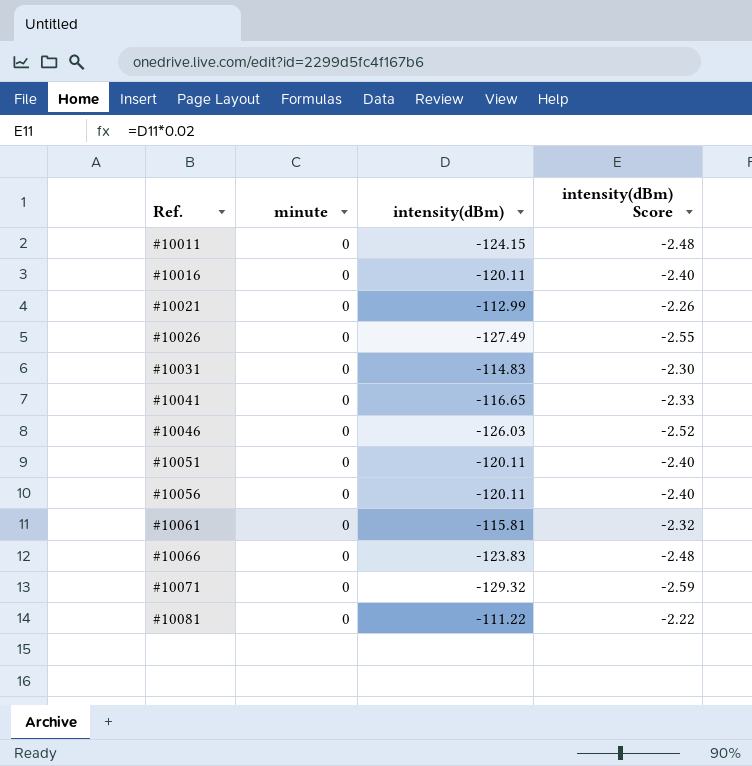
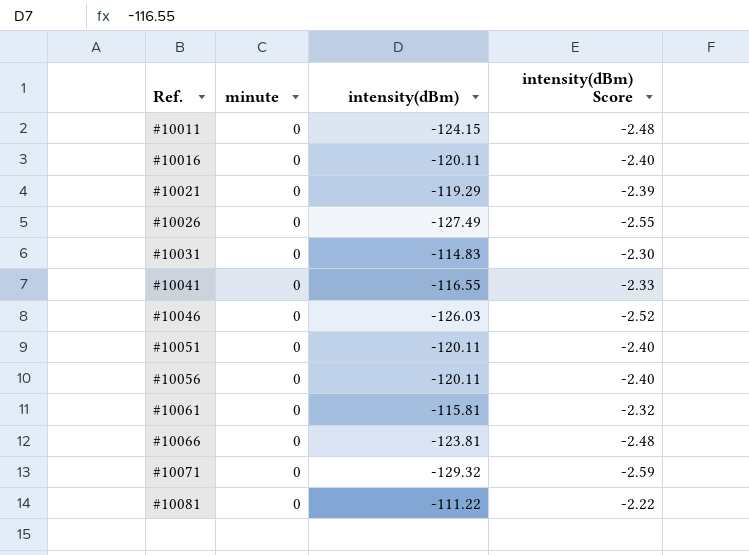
#10021 | intensity(dBm): -112.99 -> -119.29
#10021 | intensity(dBm) Score: -2.26 -> -2.39
#10041 | intensity(dBm): -116.65 -> -116.55
#10066 | intensity(dBm): -123.83 -> -123.81

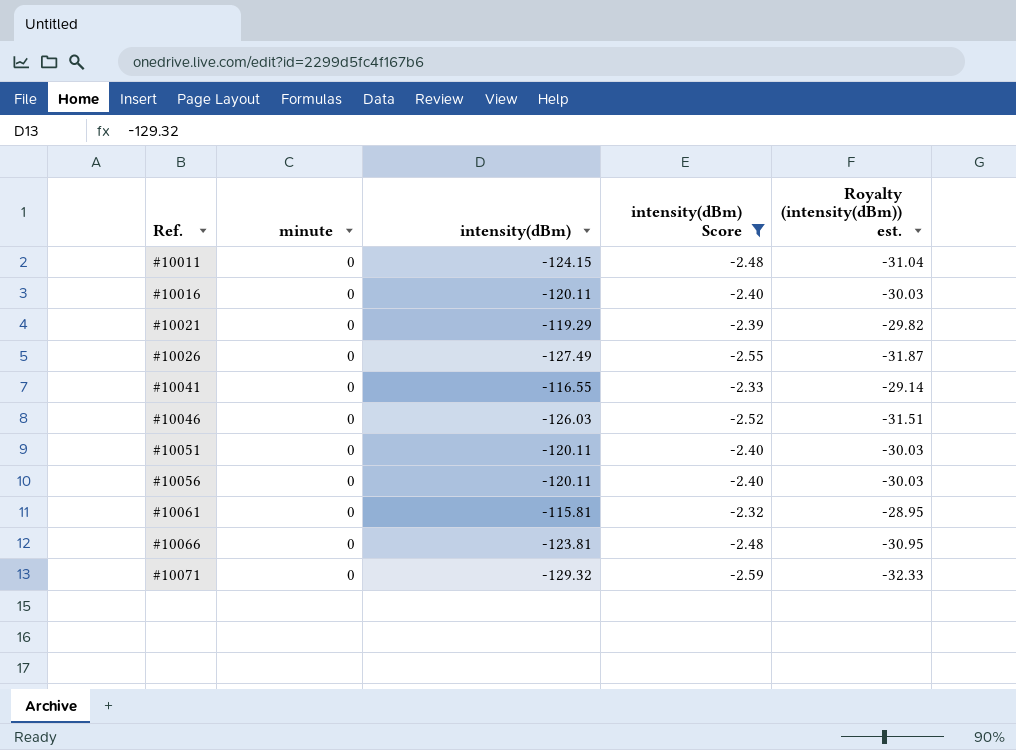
filter: none -> intensity(dBm) Score <= -2.32
column Royalty (intensity(dBm)) est. | formula: none -> [intensity(dBm)] * 0.25

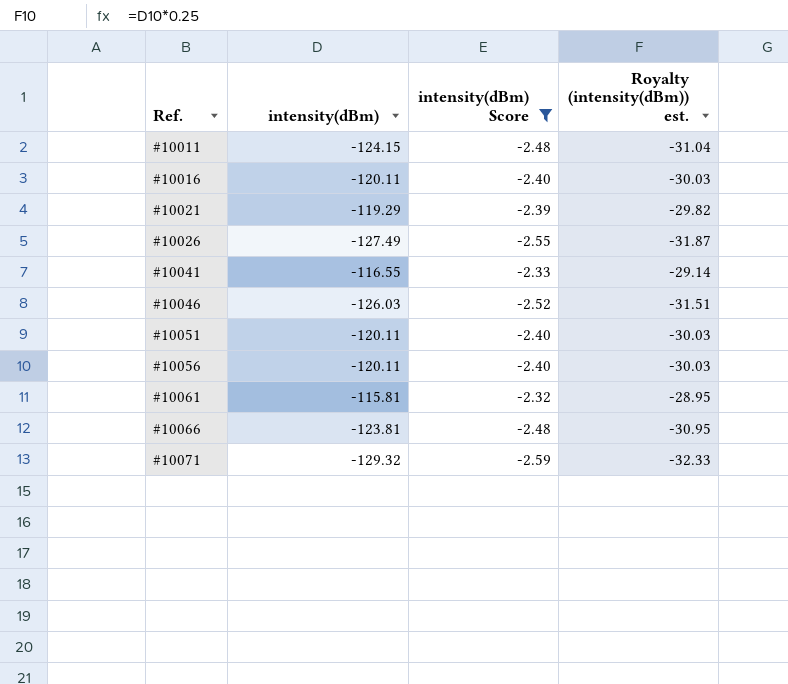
column minute | position: 2 -> none

